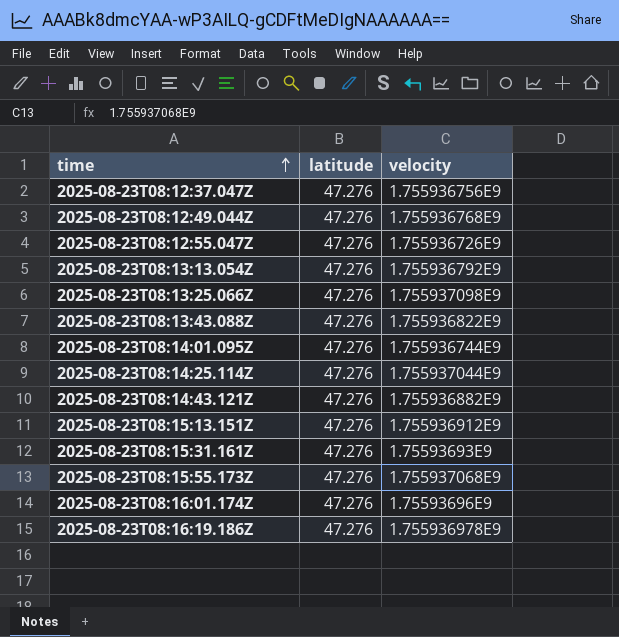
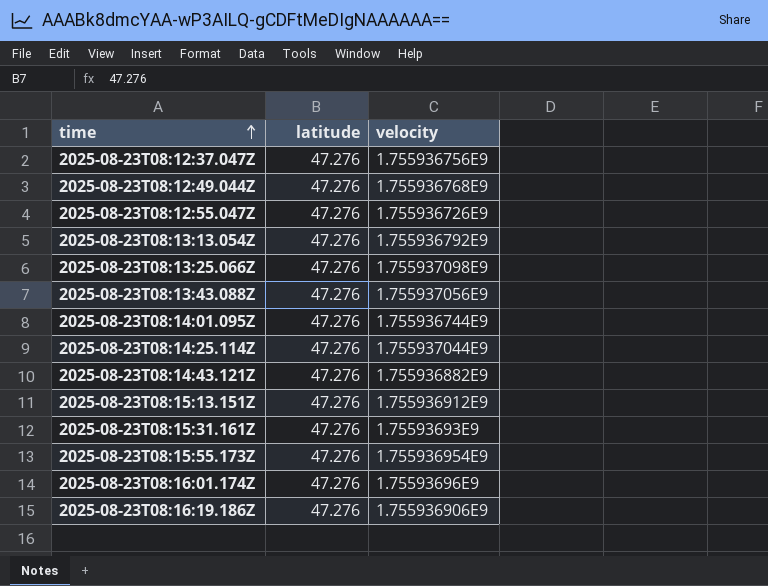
2025-08-23T08:13:43.088Z | velocity: 1.755936822E9 -> 1.755937056E9
2025-08-23T08:15:55.173Z | velocity: 1.755937068E9 -> 1.755936954E9
2025-08-23T08:16:19.186Z | velocity: 1.755936978E9 -> 1.755936906E9

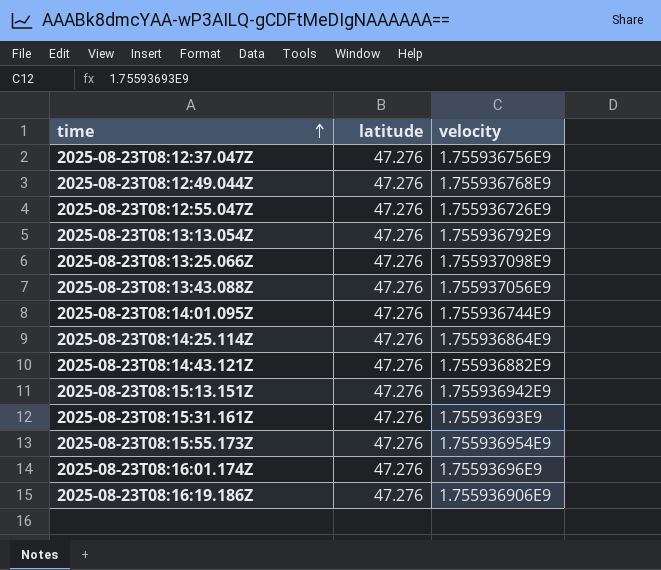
2025-08-23T08:14:25.114Z | velocity: 1.755937044E9 -> 1.755936864E9
2025-08-23T08:15:13.151Z | velocity: 1.755936912E9 -> 1.755936942E9

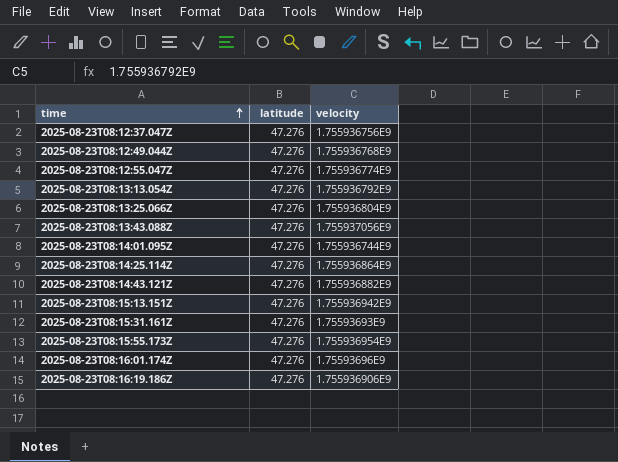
2025-08-23T08:12:55.047Z | velocity: 1.755936726E9 -> 1.755936774E9
2025-08-23T08:13:25.066Z | velocity: 1.755937098E9 -> 1.755936804E9

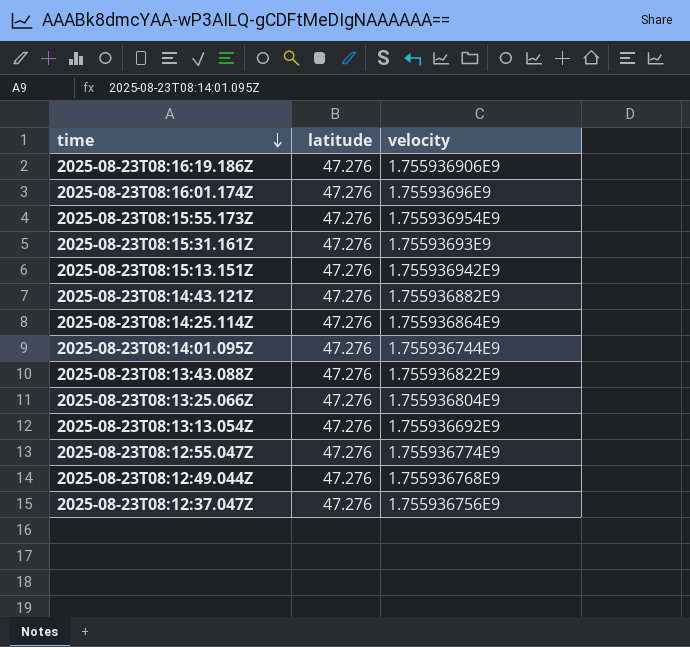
row order: time ascending -> time descending
2025-08-23T08:13:43.088Z | velocity: 1.755937056E9 -> 1.755936822E9
2025-08-23T08:13:13.054Z | velocity: 1.755936792E9 -> 1.755936692E9

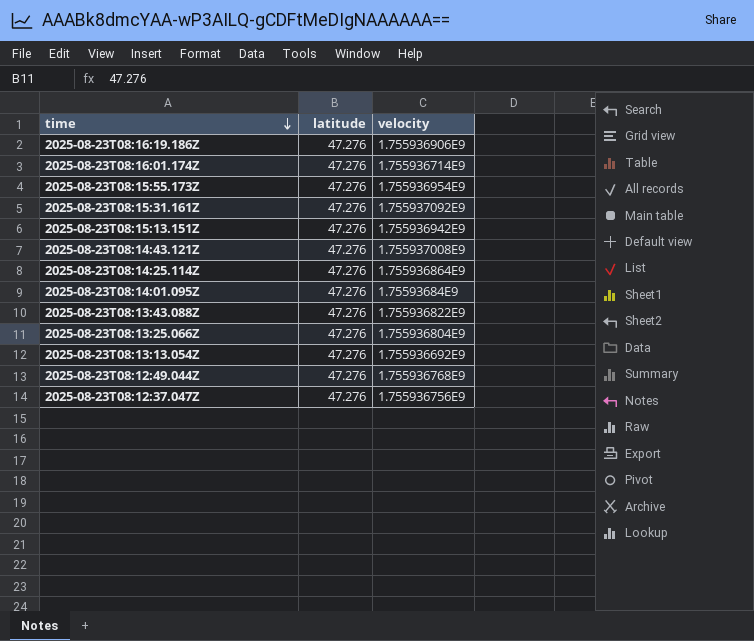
row 2025-08-23T08:12:55.047Z: 47.276 | 1.755936774E9 -> none
2025-08-23T08:16:01.174Z | velocity: 1.75593696E9 -> 1.755936714E9
2025-08-23T08:15:31.161Z | velocity: 1.75593693E9 -> 1.755937092E9
2025-08-23T08:14:43.121Z | velocity: 1.755936882E9 -> 1.755937008E9
2025-08-23T08:14:01.095Z | velocity: 1.755936744E9 -> 1.75593684E9

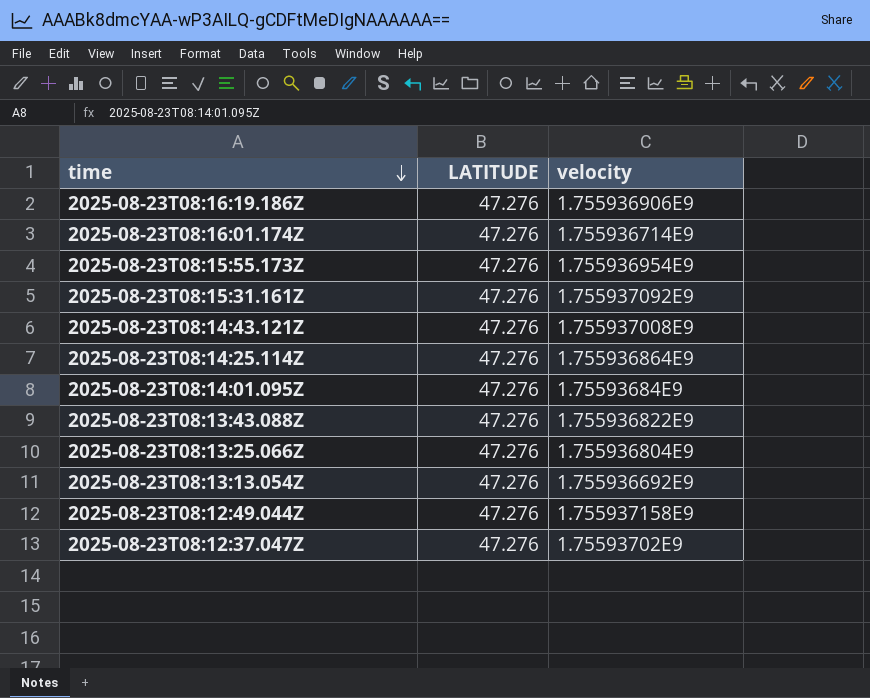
column name: latitude -> LATITUDE
row 2025-08-23T08:15:13.151Z: 47.276 | 1.755936942E9 -> none
2025-08-23T08:12:49.044Z | velocity: 1.755936768E9 -> 1.755937158E9
2025-08-23T08:12:37.047Z | velocity: 1.755936756E9 -> 1.75593702E9

